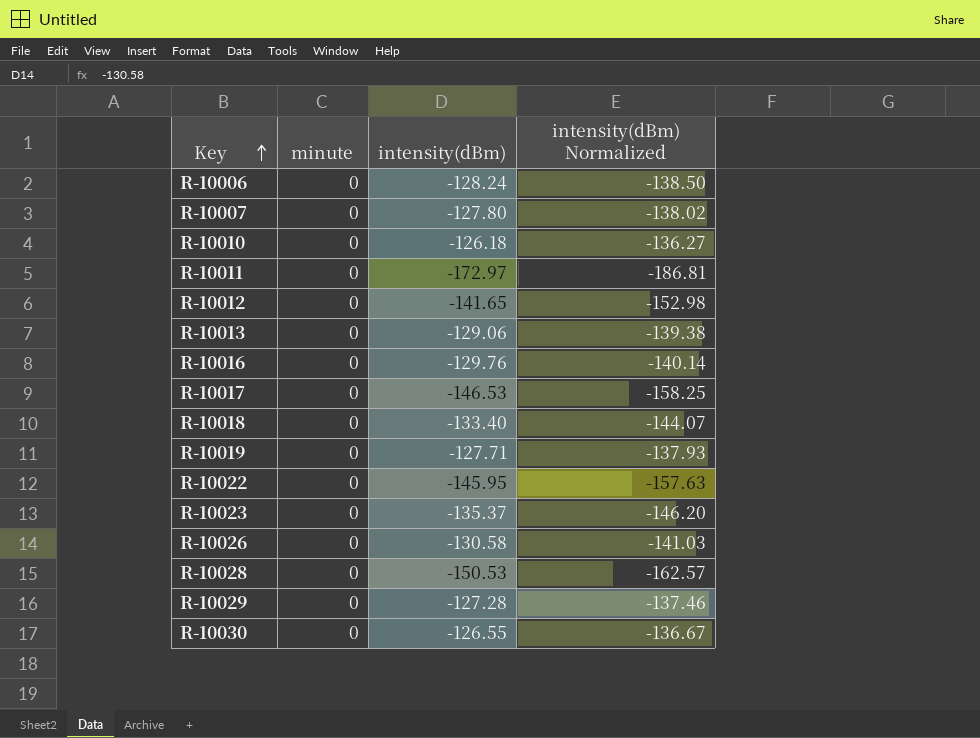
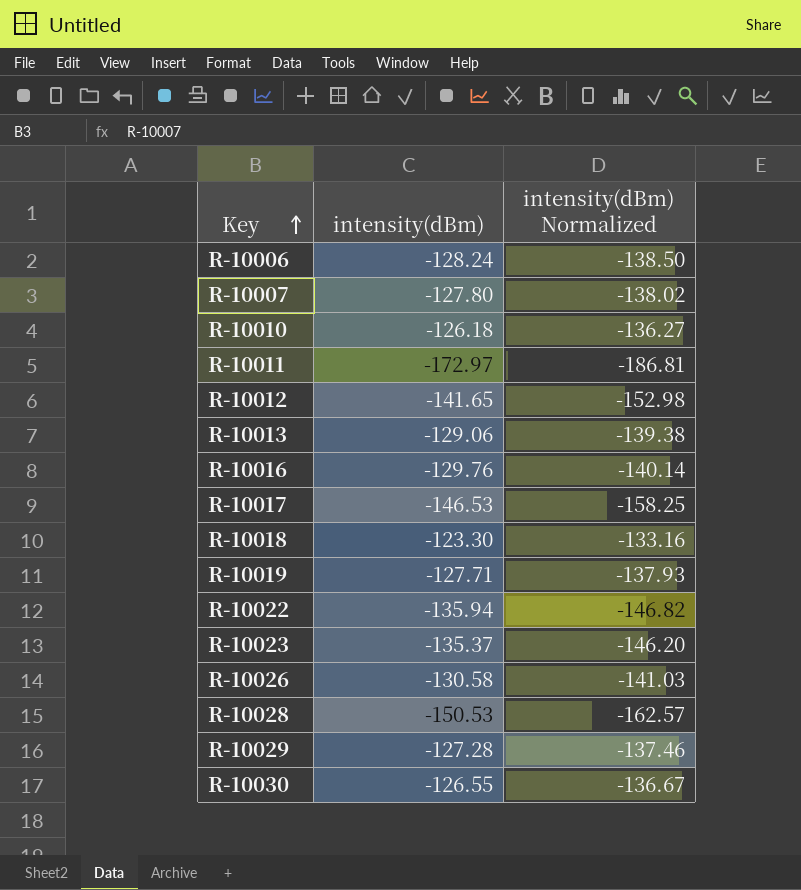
column minute | position: 2 -> none
R-10018 | intensity(dBm): -133.40 -> -123.30
R-10018 | intensity(dBm) Normalized: -144.07 -> -133.16
R-10022 | intensity(dBm): -145.95 -> -135.94
R-10022 | intensity(dBm) Normalized: -157.63 -> -146.82

